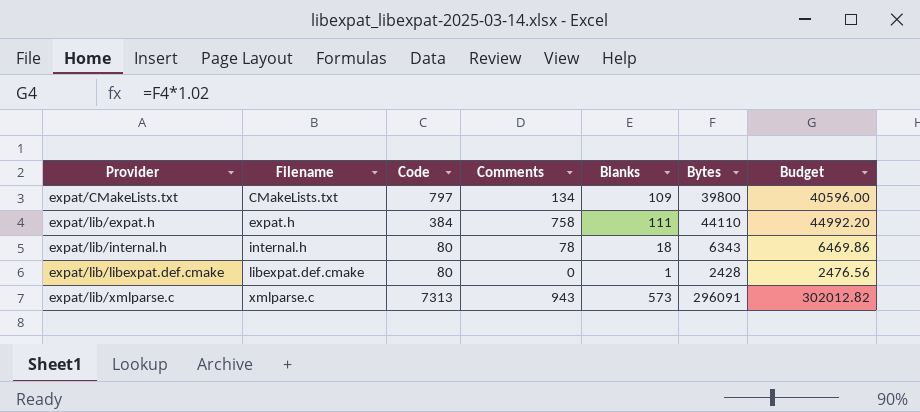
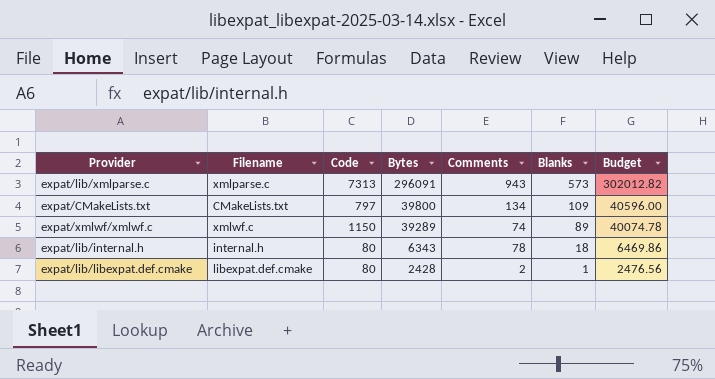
row order: Provider ascending -> Bytes descending
column Bytes | position: 6 -> 4
row expat/lib/expat.h: expat.h | 384 | 758 | 111 | 44110 | 44992.20 -> none
row expat/xmlwf/xmlwf.c: none -> xmlwf.c | 1150 | 39289 | 74 | 89 | 40074.78
expat/lib/libexpat.def.cmake | Comments: 0 -> 2

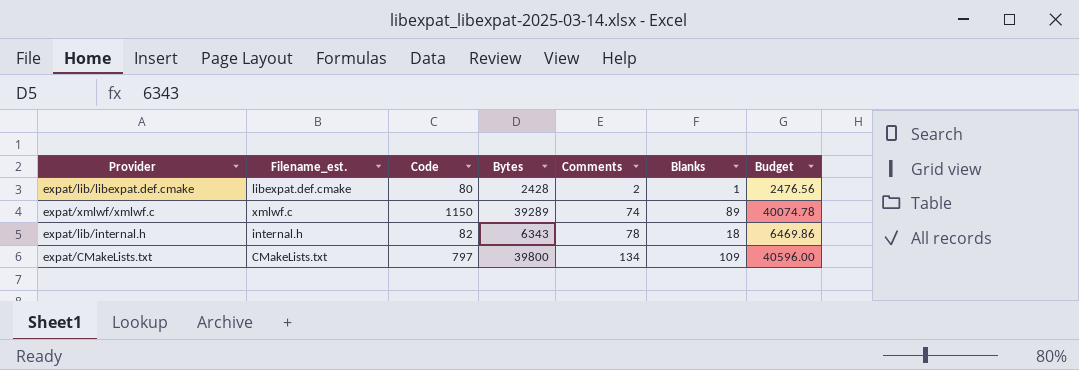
row order: Bytes descending -> Comments ascending
column name: Filename -> Filename_est.
row expat/lib/xmlparse.c: xmlparse.c | 7313 | 296091 | 943 | 573 | 302012.82 -> none
expat/lib/internal.h | Code: 80 -> 82

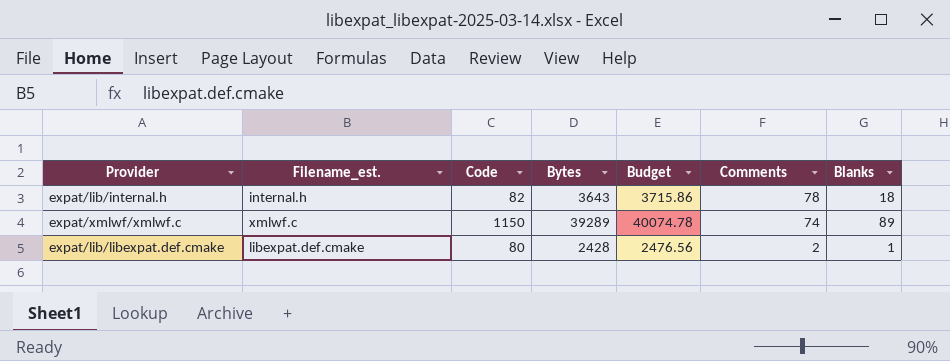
row order: Comments ascending -> Comments descending
column Budget | position: 7 -> 5
row expat/CMakeLists.txt: CMakeLists.txt | 797 | 39800 | 134 | 109 | 40596.00 -> none
expat/lib/internal.h | Bytes: 6343 -> 3643
expat/lib/internal.h | Budget: 6469.86 -> 3715.86

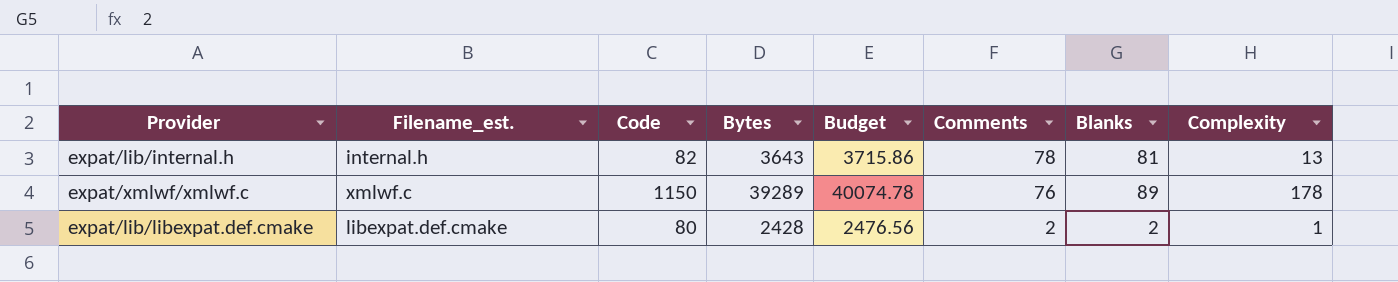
column Complexity | position: none -> 8
expat/lib/internal.h | Blanks: 18 -> 81
expat/xmlwf/xmlwf.c | Comments: 74 -> 76
expat/lib/libexpat.def.cmake | Blanks: 1 -> 2

